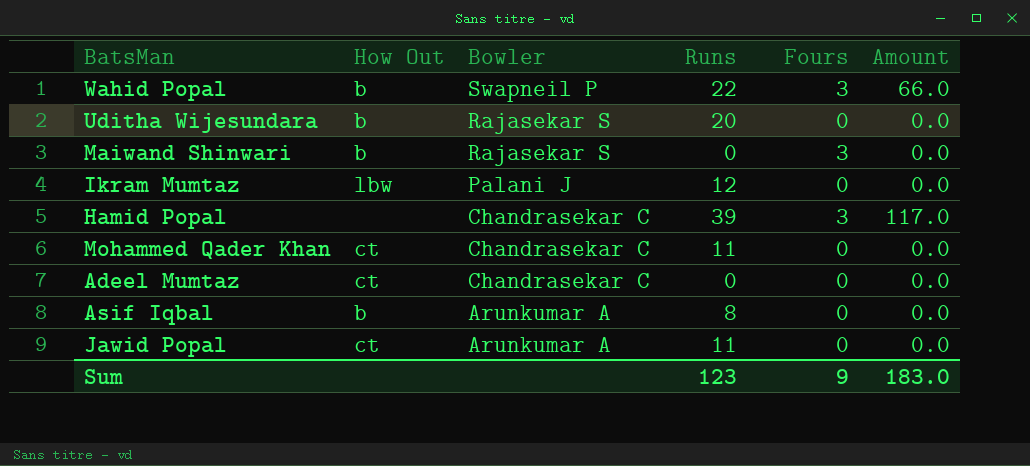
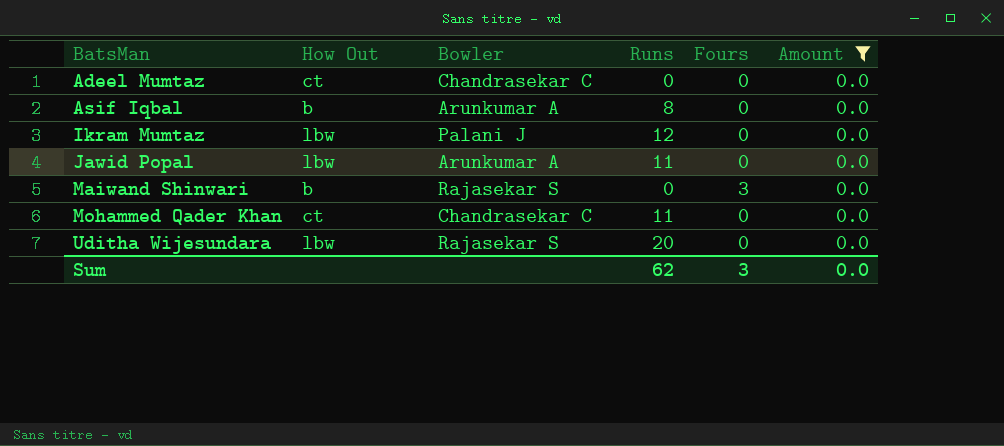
filter: none -> Amount = 0.0
row order: Bowler descending -> BatsMan ascending
Jawid Popal | How Out: ct -> lbw
Uditha Wijesundara | How Out: b -> lbw
Sum | Runs: 123 -> 62
Sum | Fours: 9 -> 3
Sum | Amount: 183.0 -> 0.0

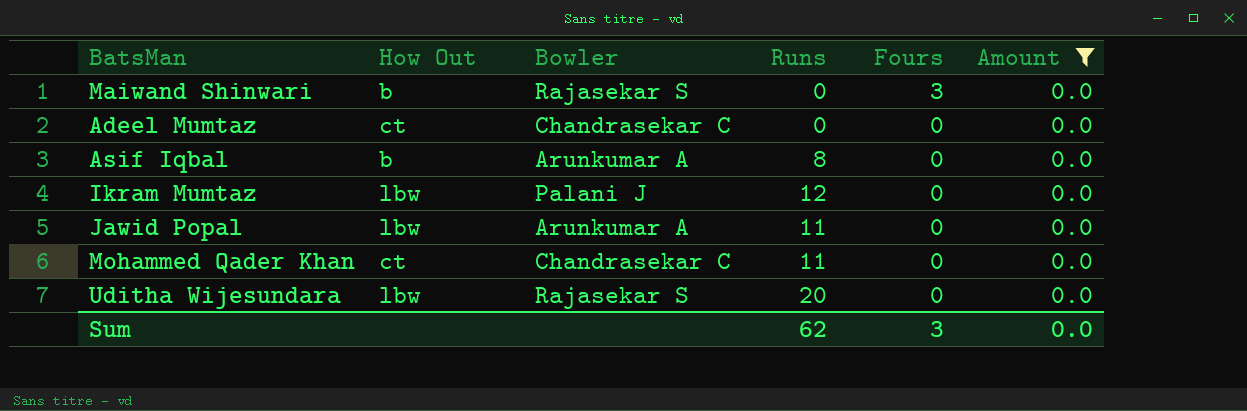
row order: BatsMan ascending -> Fours descending

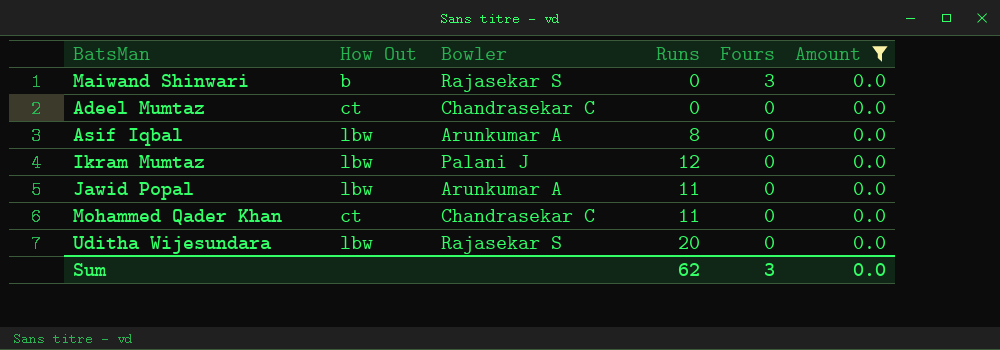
Asif Iqbal | How Out: b -> lbw

